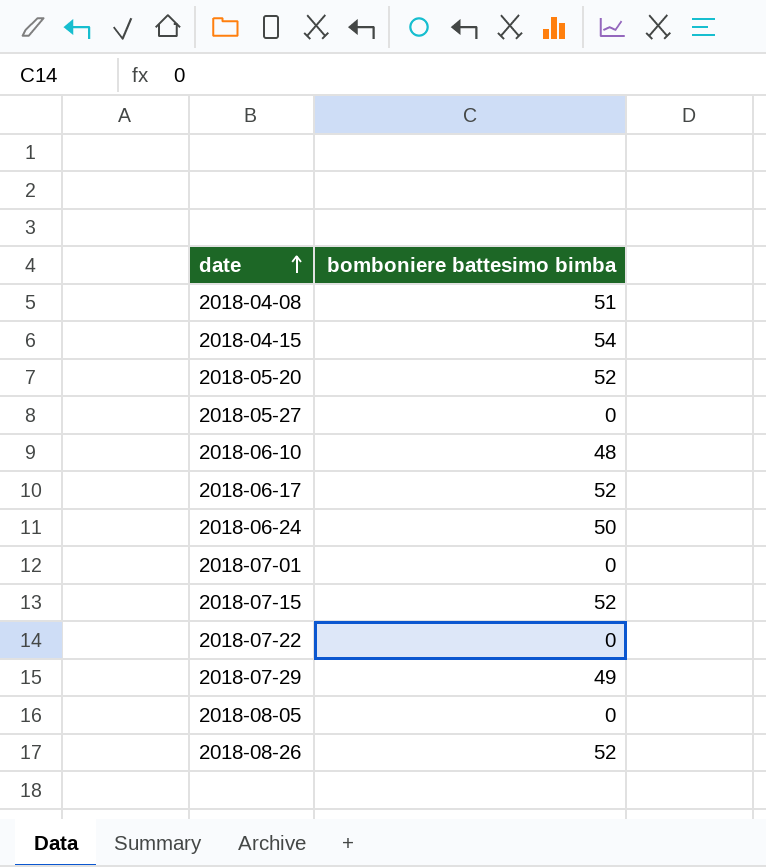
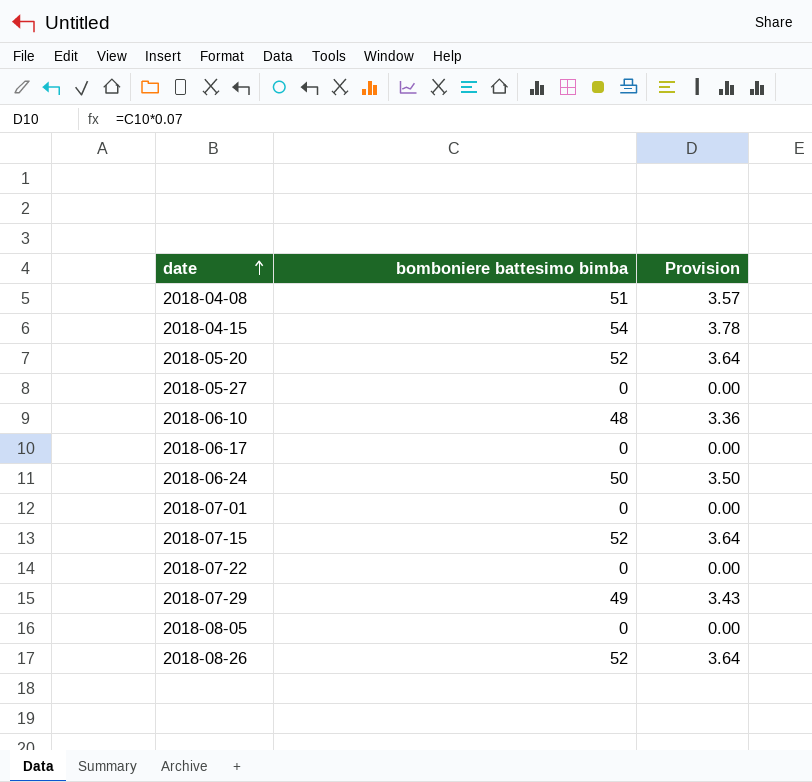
column Provision | formula: none -> [bomboniere battesimo bimba] * 0.07
2018-06-17 | bomboniere battesimo bimba: 52 -> 0

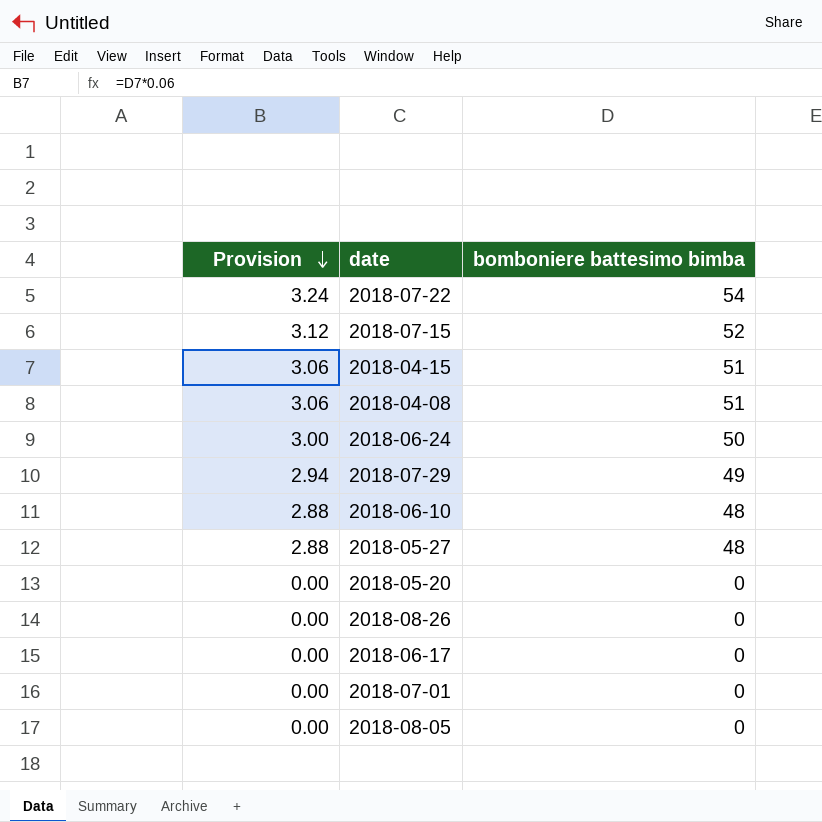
row order: date ascending -> Provision descending
column Provision | formula: [bomboniere battesimo bimba] * 0.07 -> [bomboniere battesimo bimba] * 0.06
column Provision | position: 3 -> 1
2018-07-22 | bomboniere battesimo bimba: 0 -> 54
2018-04-15 | bomboniere battesimo bimba: 54 -> 51
2018-05-27 | bomboniere battesimo bimba: 0 -> 48
2018-05-20 | bomboniere battesimo bimba: 52 -> 0
2018-08-26 | bomboniere battesimo bimba: 52 -> 0

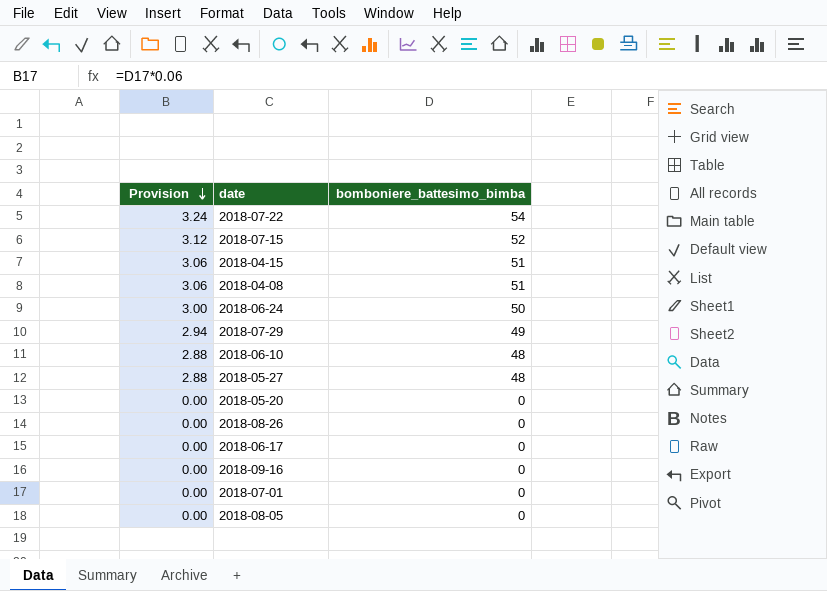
column name: bomboniere battesimo bimba -> bomboniere_battesimo_bimba
row 2018-09-16: none -> 0.00 | 0

